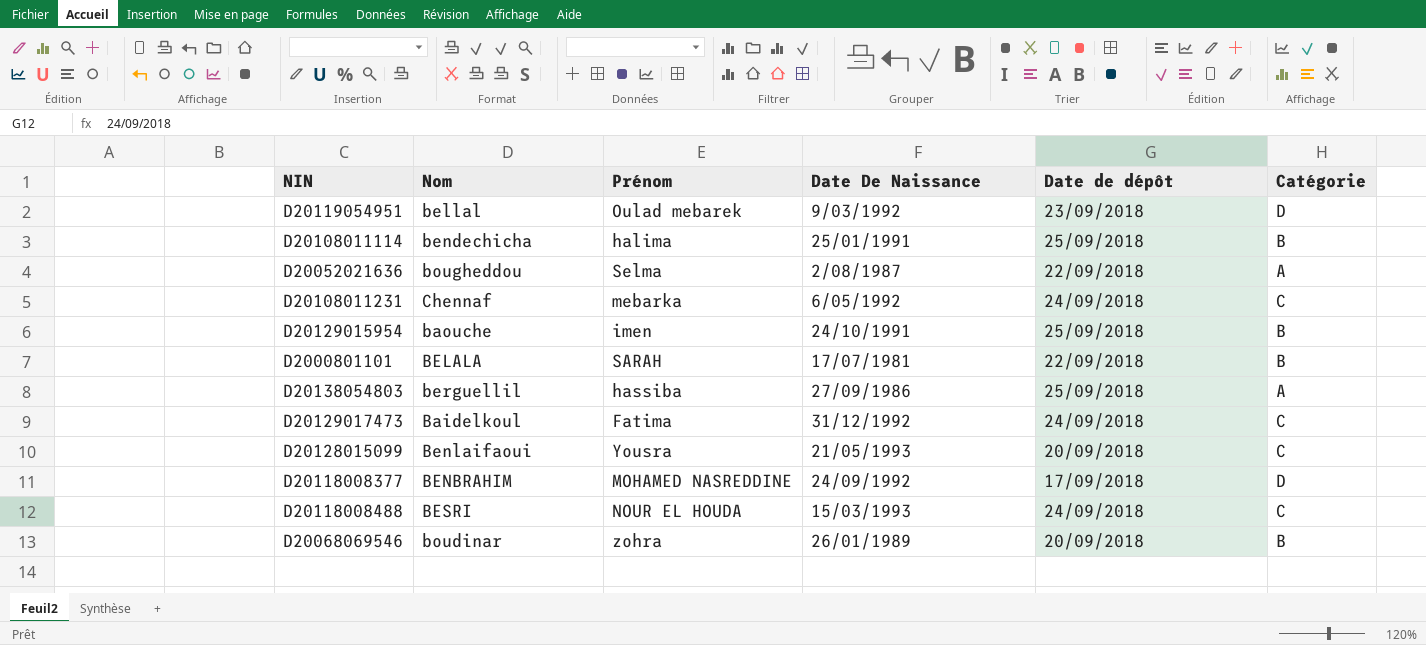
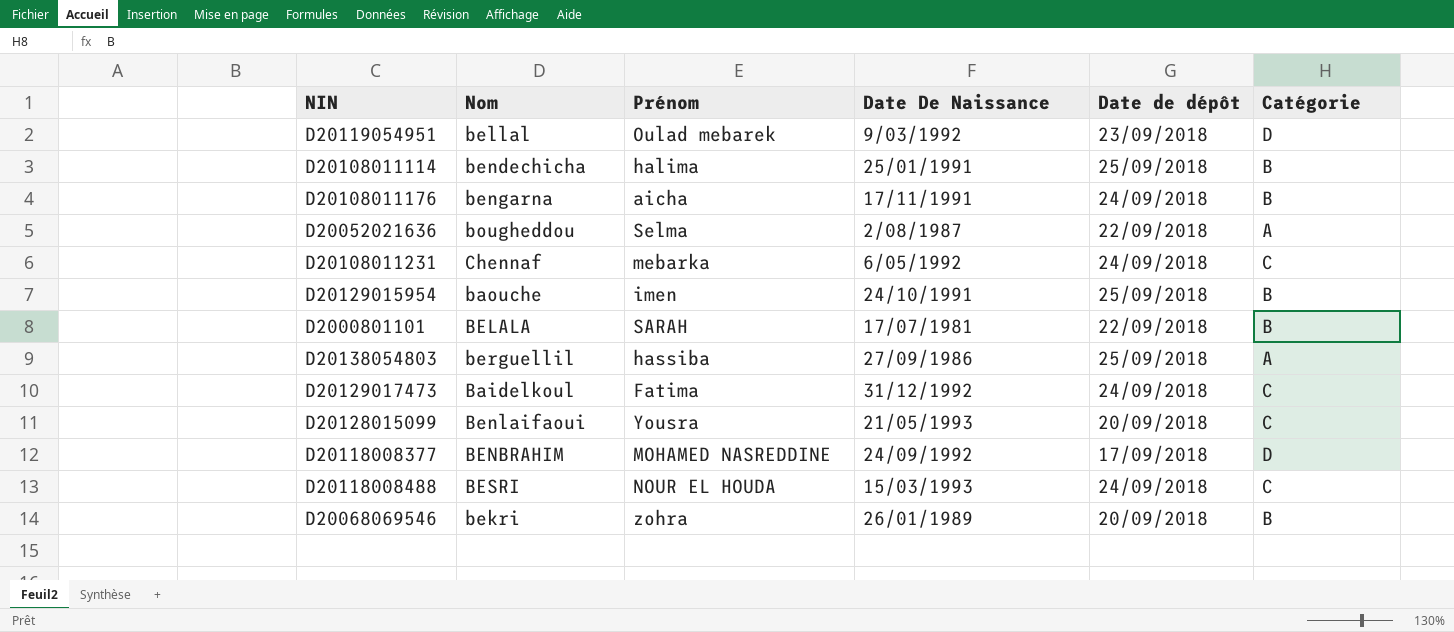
row D20108011176: none -> bengarna | aicha | 17/11/1991 | 24/09/2018 | B
D20068069546 | Nom: boudinar -> bekri

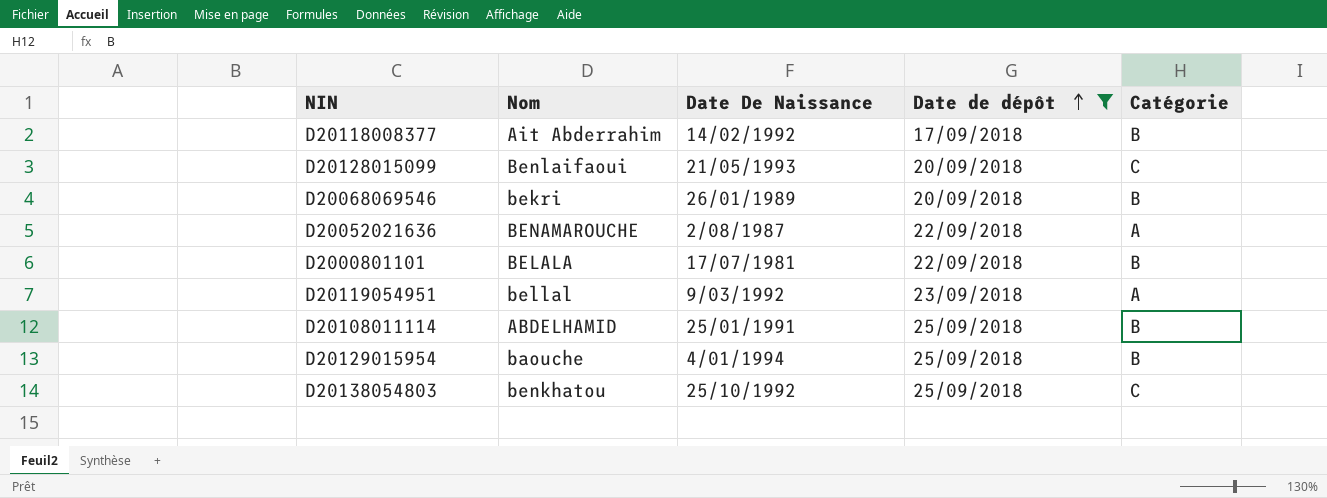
filter: none -> Date de dépôt != 24/09/2018
row order: none -> Date de dépôt ascending
column Prénom | position: 3 -> none
D20118008377 | Nom: BENBRAHIM -> Ait Abderrahim
D20118008377 | Date De Naissance: 24/09/1992 -> 14/02/1992
D20118008377 | Catégorie: D -> B
D20052021636 | Nom: bougheddou -> BENAMAROUCHE
D20119054951 | Catégorie: D -> A
D20108011114 | Nom: bendechicha -> ABDELHAMID
D20129015954 | Date De Naissance: 24/10/1991 -> 4/01/1994
D20138054803 | Nom: berguellil -> benkhatou
D20138054803 | Date De Naissance: 27/09/1986 -> 25/10/1992
D20138054803 | Catégorie: A -> C

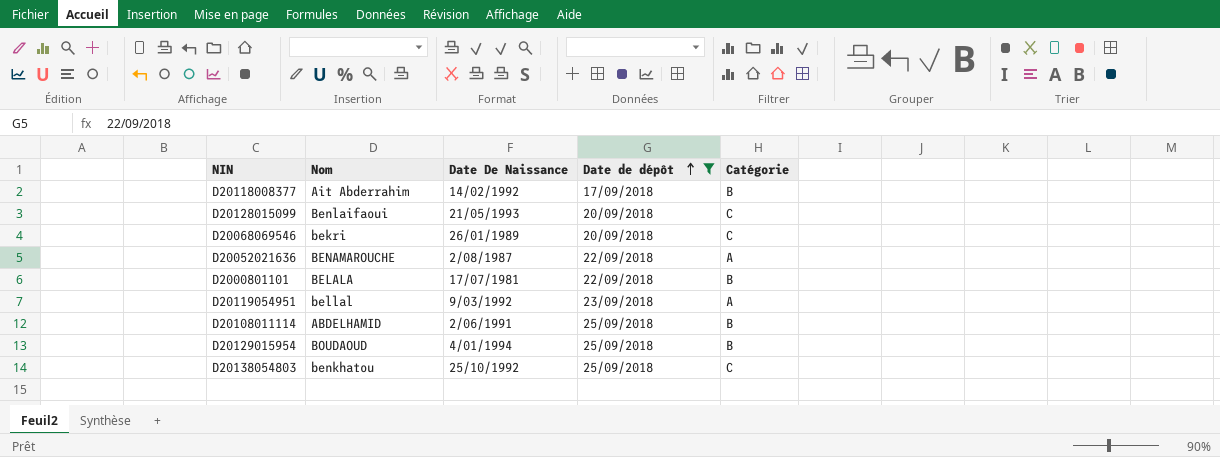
D20068069546 | Catégorie: B -> C
D20108011114 | Date De Naissance: 25/01/1991 -> 2/06/1991
D20129015954 | Nom: baouche -> BOUDAOUD

